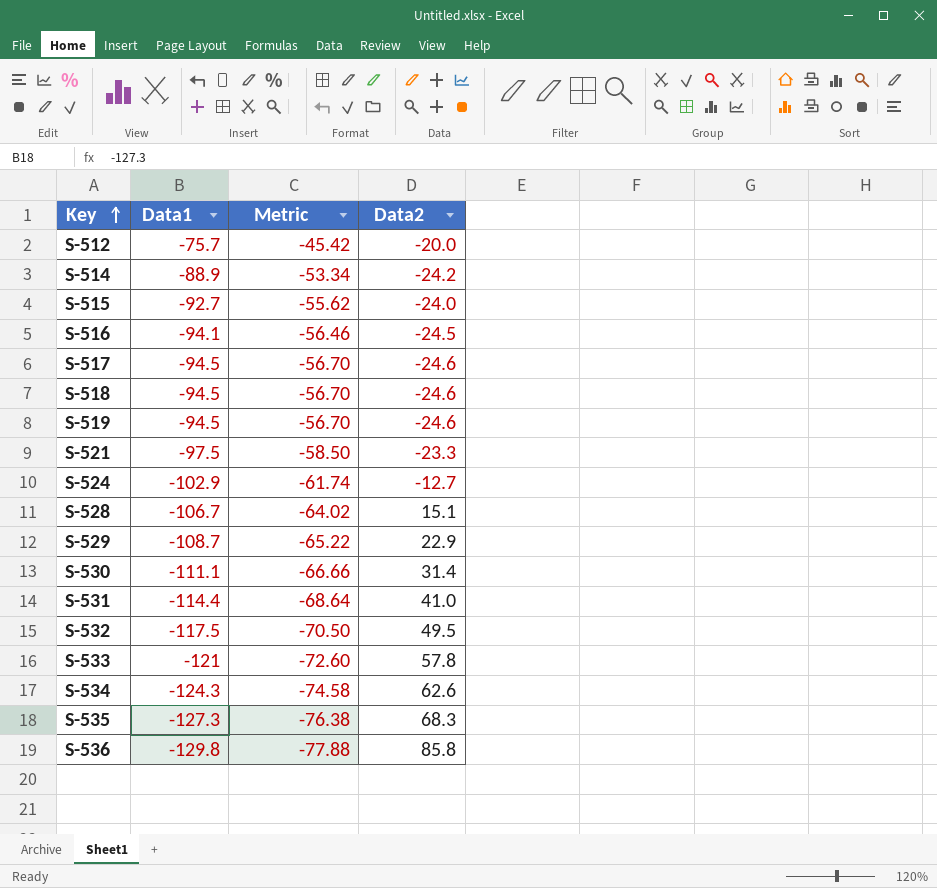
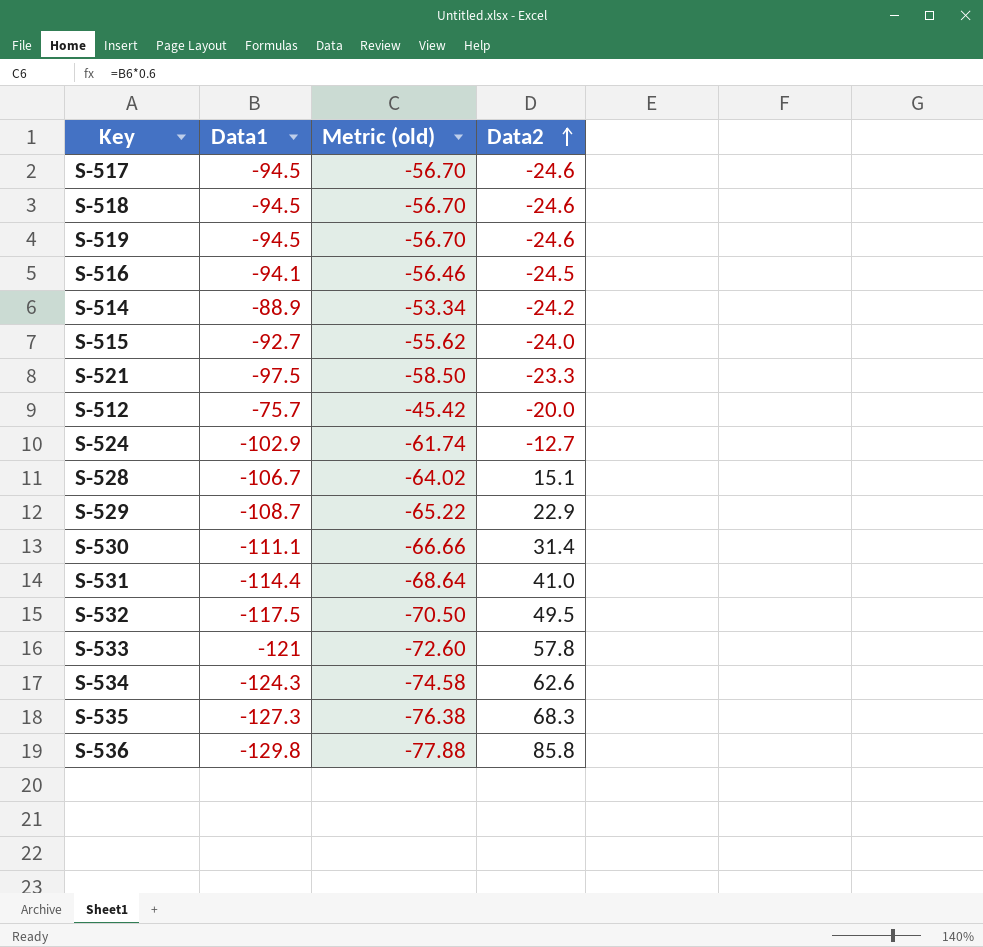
row order: Key ascending -> Data2 ascending
column name: Metric -> Metric (old)

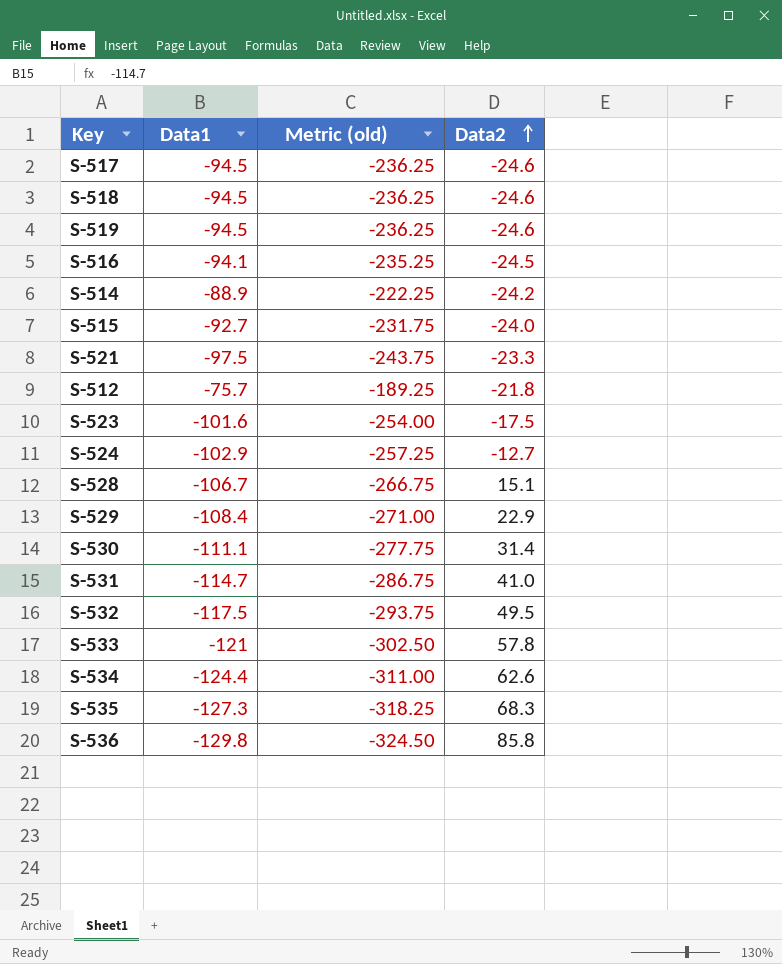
column Metric (old) | formula: [Data1] * 0.6 -> [Data1] * 2.5
S-512 | Data2: -20.0 -> -21.8
row S-523: none -> -101.6 | -254.00 | -17.5
S-529 | Data1: -108.7 -> -108.4
S-531 | Data1: -114.4 -> -114.7
S-534 | Data1: -124.3 -> -124.4

